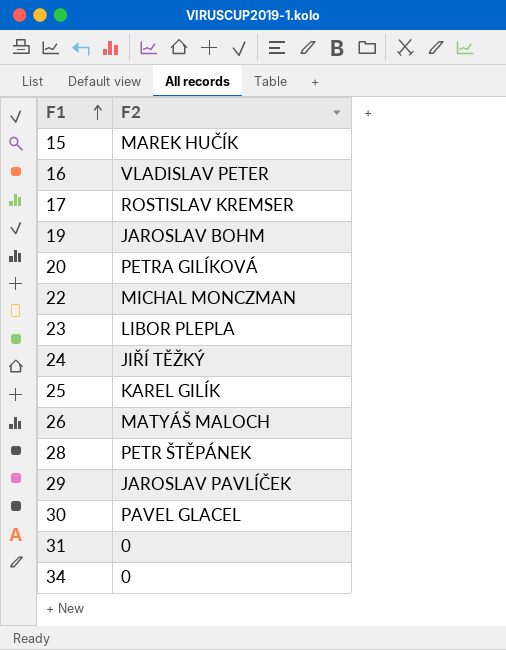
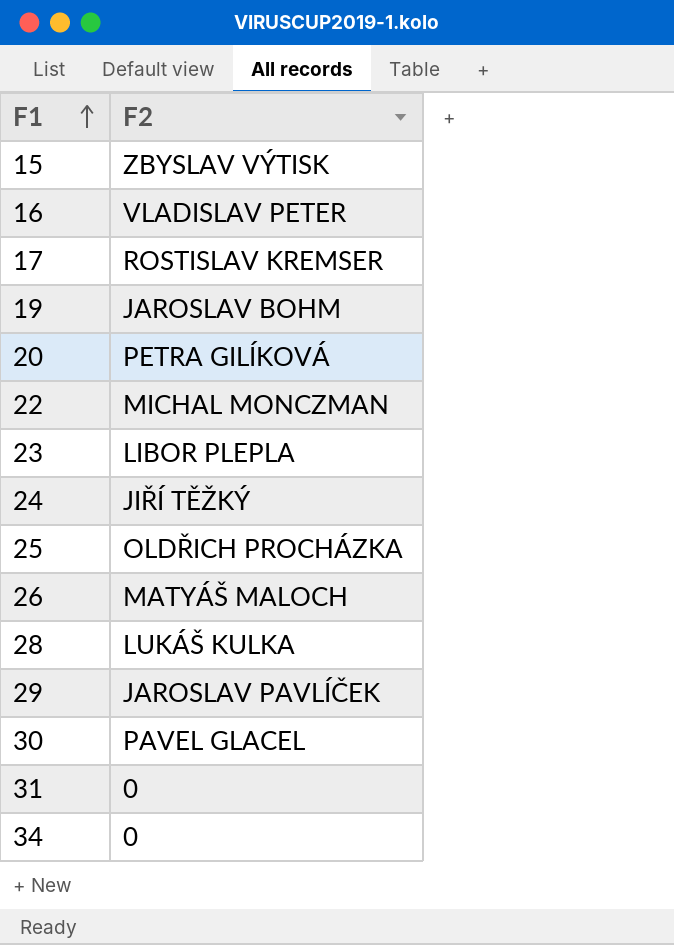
15 | F2: MAREK HUČÍK -> ZBYSLAV VÝTISK
25 | F2: KAREL GILÍK -> OLDŘICH PROCHÁZKA
28 | F2: PETR ŠTĚPÁNEK -> LUKÁŠ KULKA

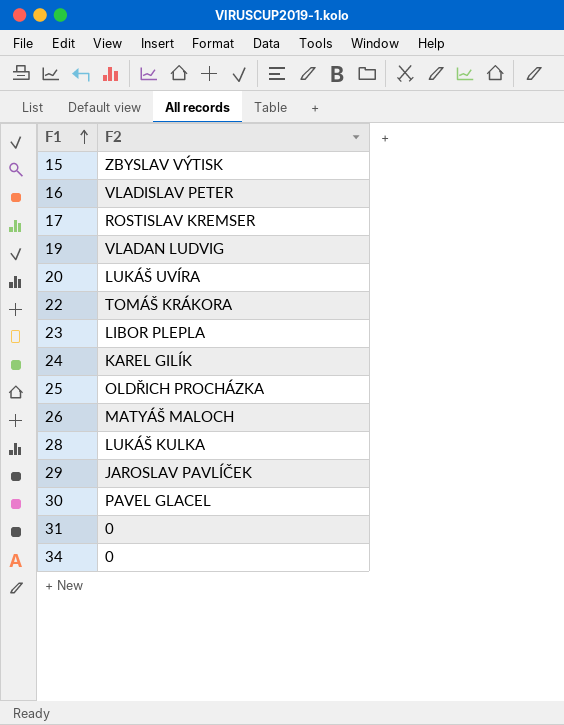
19 | F2: JAROSLAV BOHM -> VLADAN LUDVIG
20 | F2: PETRA GILÍKOVÁ -> LUKÁŠ UVÍRA
22 | F2: MICHAL MONCZMAN -> TOMÁŠ KRÁKORA
24 | F2: JIŘÍ TĚŽKÝ -> KAREL GILÍK

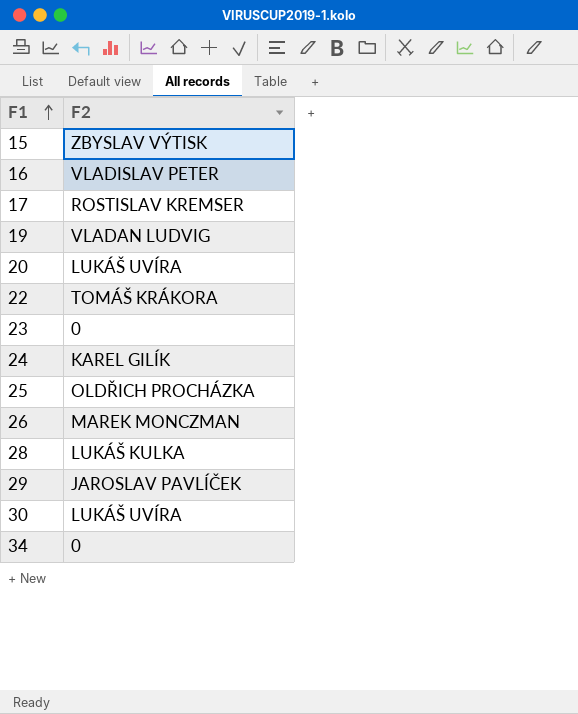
row 31: 0 -> none
23 | F2: LIBOR PLEPLA -> 0
26 | F2: MATYÁŠ MALOCH -> MAREK MONCZMAN
30 | F2: PAVEL GLACEL -> LUKÁŠ UVÍRA

